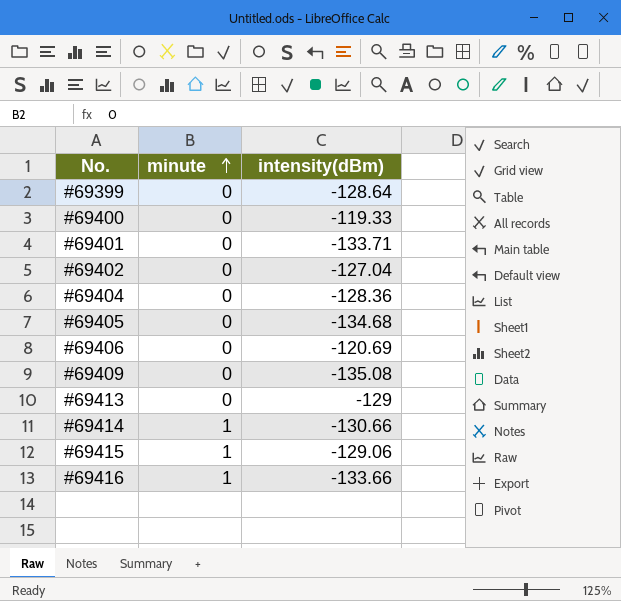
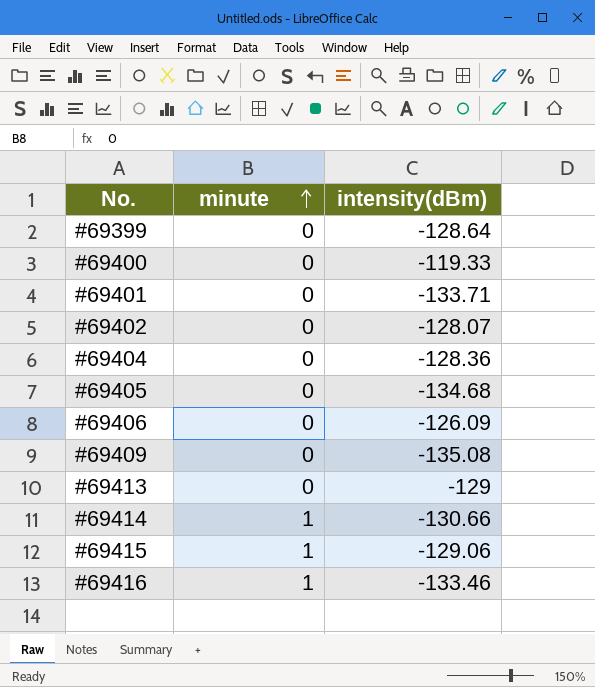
#69402 | intensity(dBm): -127.04 -> -128.07
#69406 | intensity(dBm): -120.69 -> -126.09
#69416 | intensity(dBm): -133.66 -> -133.46

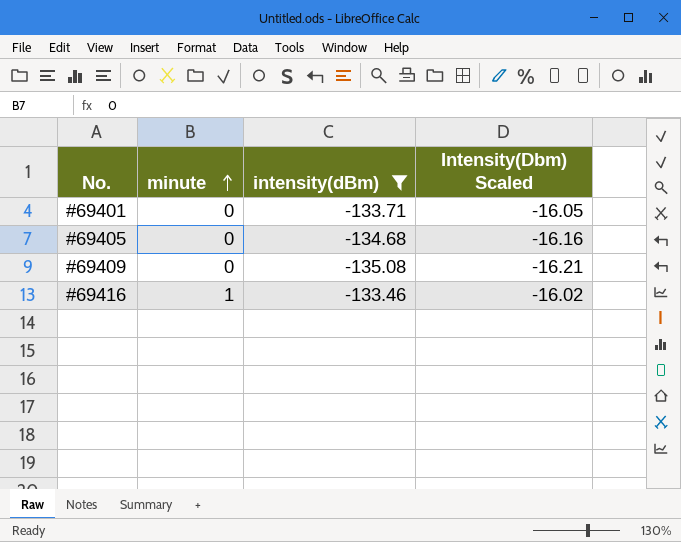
filter: none -> intensity(dBm) <= -133.46
column Intensity(Dbm) Scaled | formula: none -> [intensity(dBm)] * 0.12

